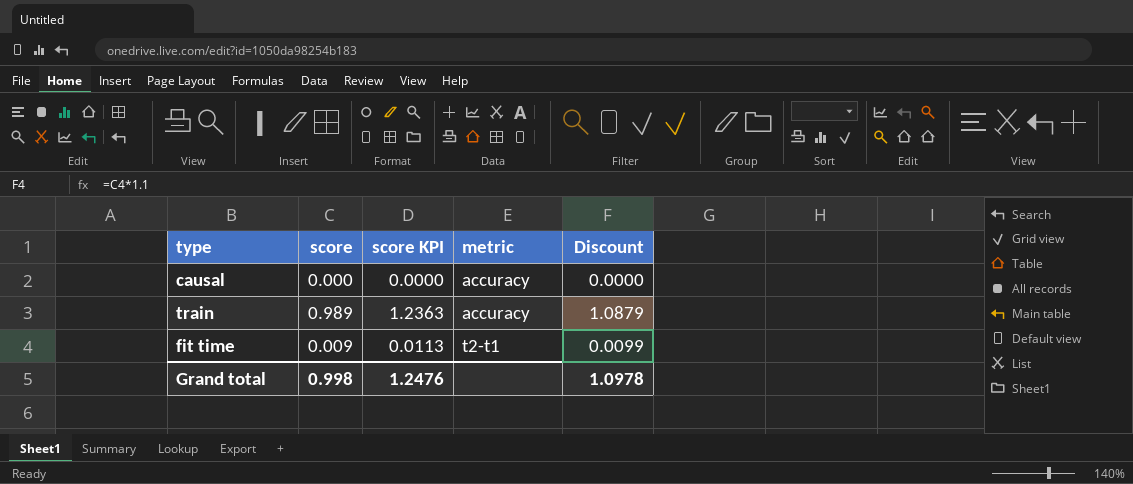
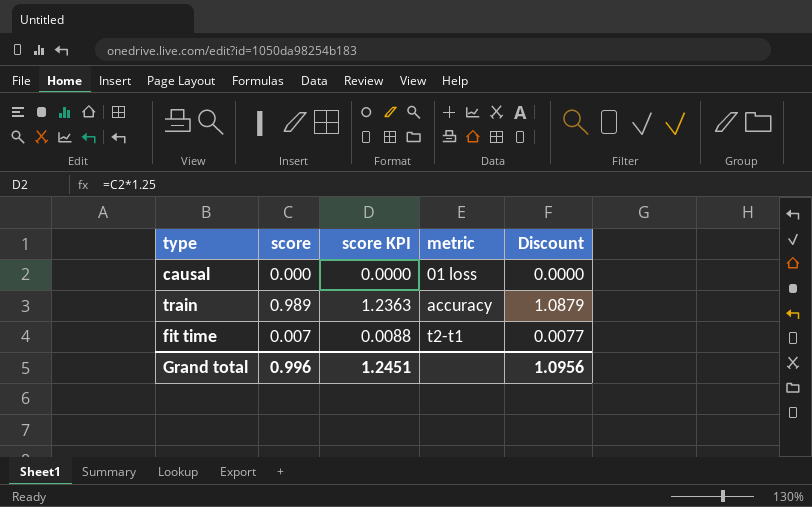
causal | metric: accuracy -> 01 loss
fit time | score: 0.009 -> 0.007
fit time | score KPI: 0.0113 -> 0.0088
fit time | Discount: 0.0099 -> 0.0077
Grand total | score: 0.998 -> 0.996
Grand total | score KPI: 1.2476 -> 1.2451
Grand total | Discount: 1.0978 -> 1.0956

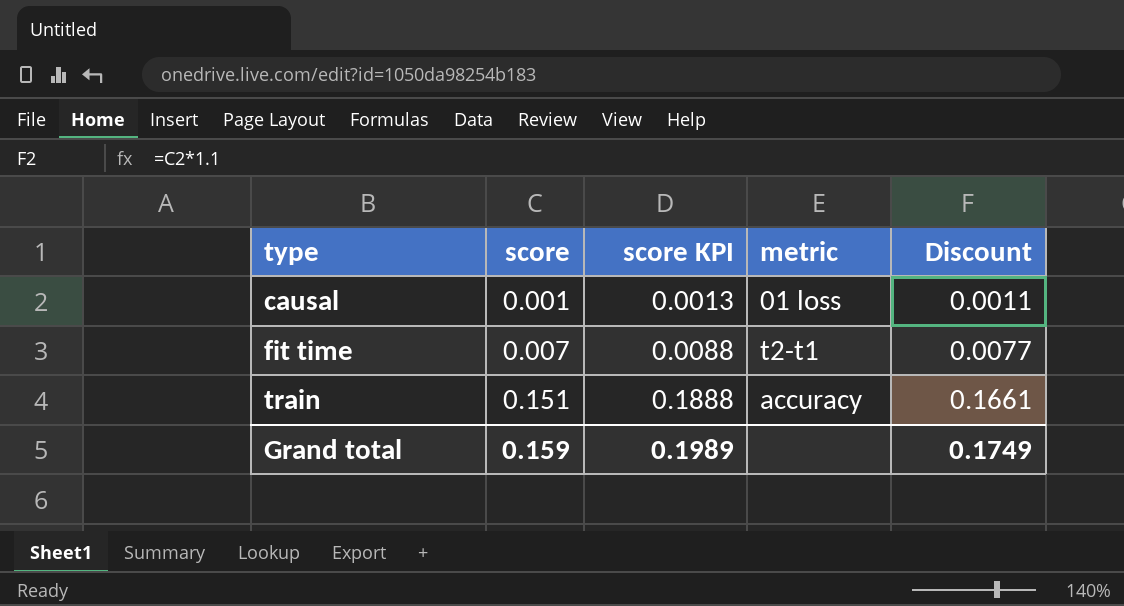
row order: metric ascending -> type ascending
causal | score: 0.000 -> 0.001
causal | score KPI: 0.0000 -> 0.0013
causal | Discount: 0.0000 -> 0.0011
train | score: 0.989 -> 0.151
train | score KPI: 1.2363 -> 0.1888
train | Discount: 1.0879 -> 0.1661
Grand total | score: 0.996 -> 0.159
Grand total | score KPI: 1.2451 -> 0.1989
Grand total | Discount: 1.0956 -> 0.1749

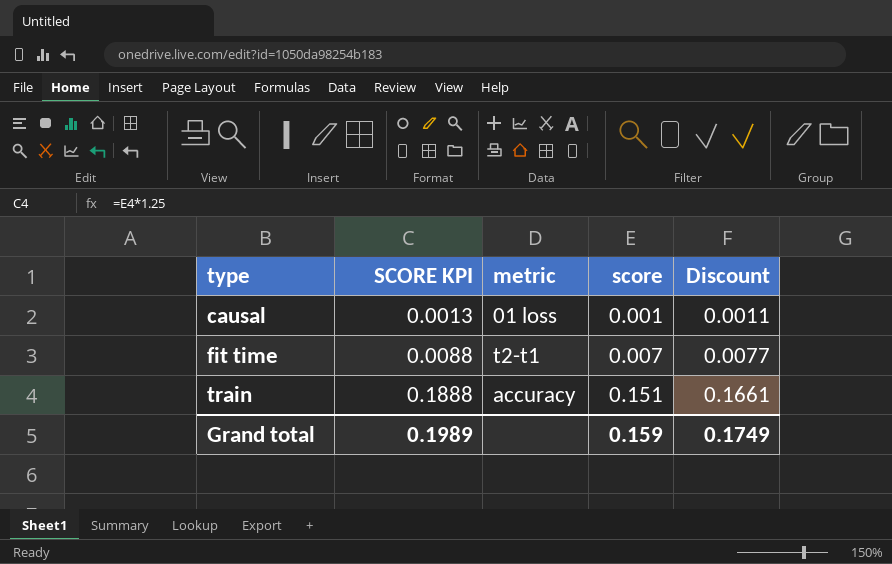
column name: score KPI -> SCORE KPI
column score | position: 2 -> 4

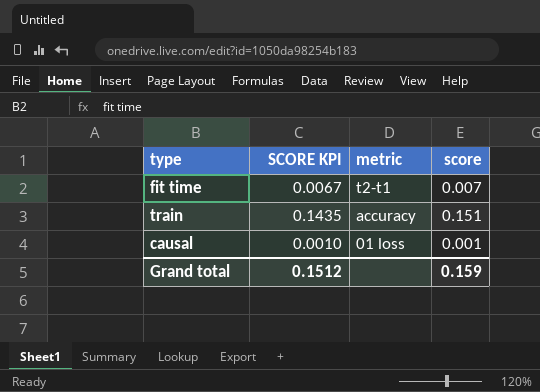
row order: type ascending -> metric descending
column Discount | formula: [score] * 1.1 -> none
column SCORE KPI | formula: [score] * 1.25 -> [score] * 0.95
Grand total | SCORE KPI: 0.1989 -> 0.1512

